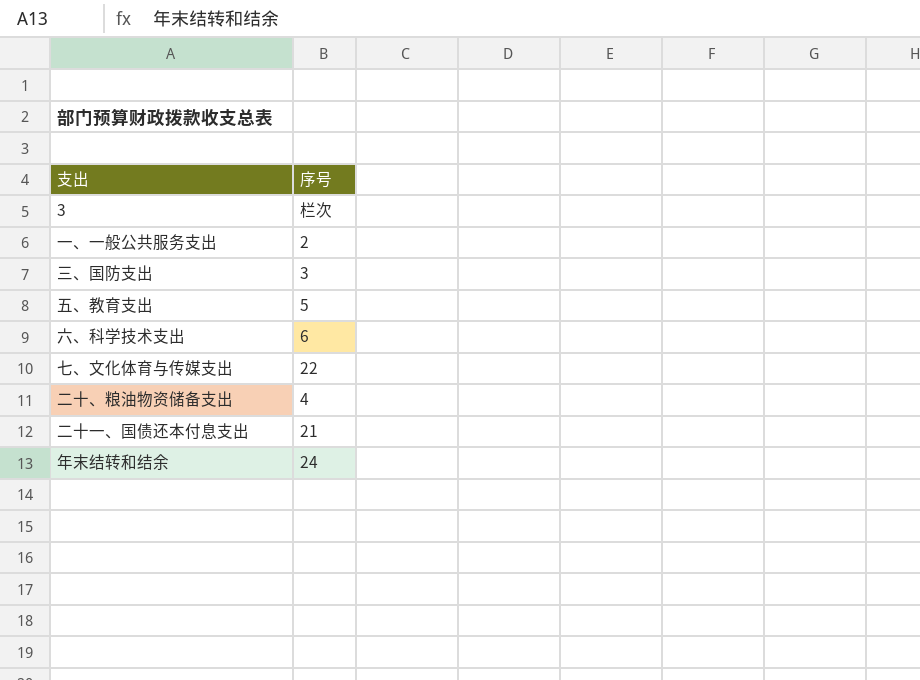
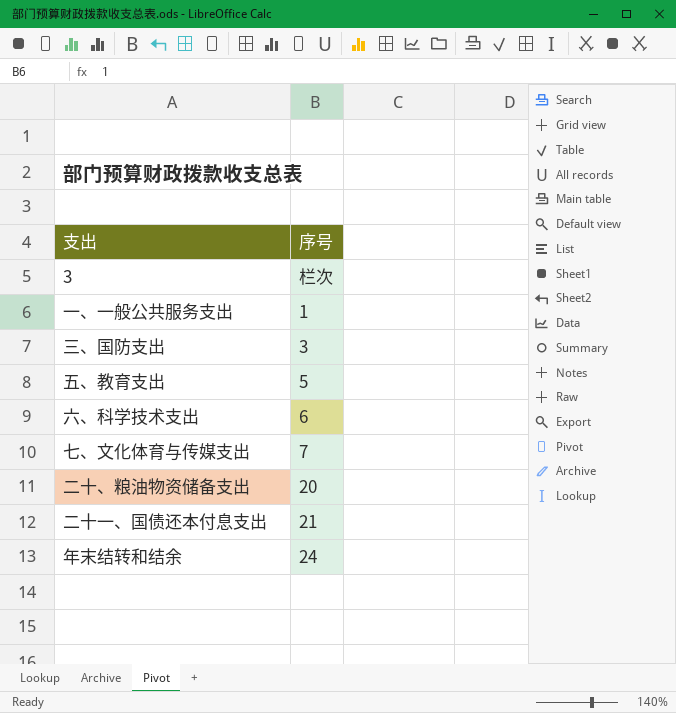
一、一般公共服务支出 | 序号: 2 -> 1
七、文化体育与传媒支出 | 序号: 22 -> 7
二十、粮油物资储备支出 | 序号: 4 -> 20

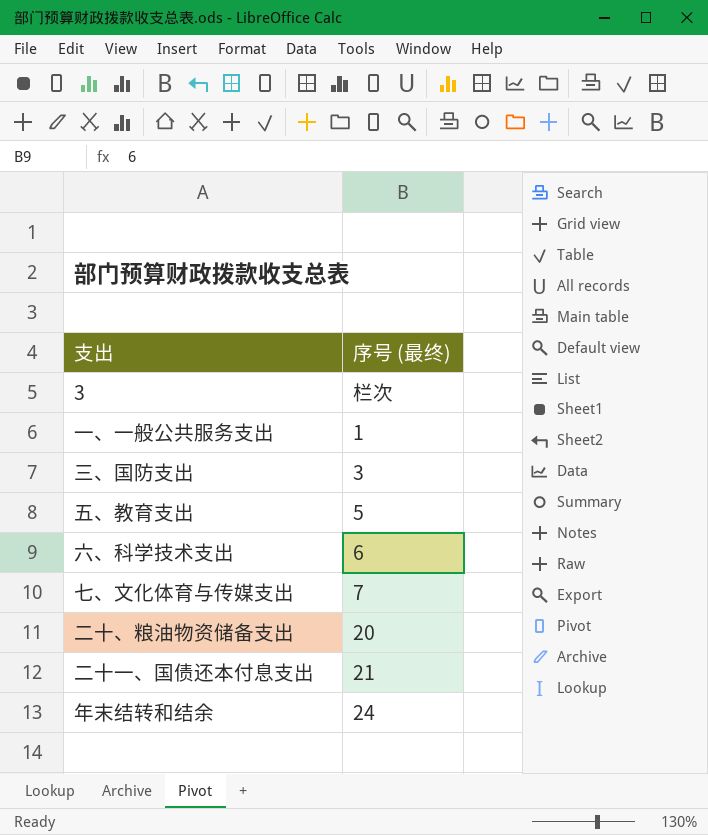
column name: 序号 -> 序号 (最终)

